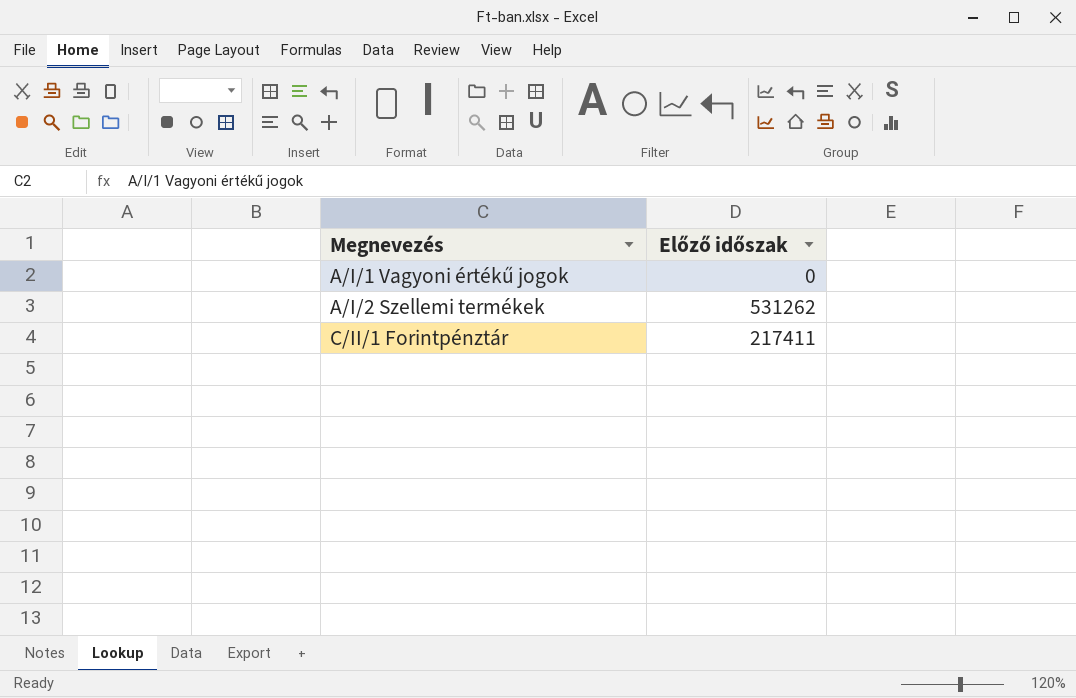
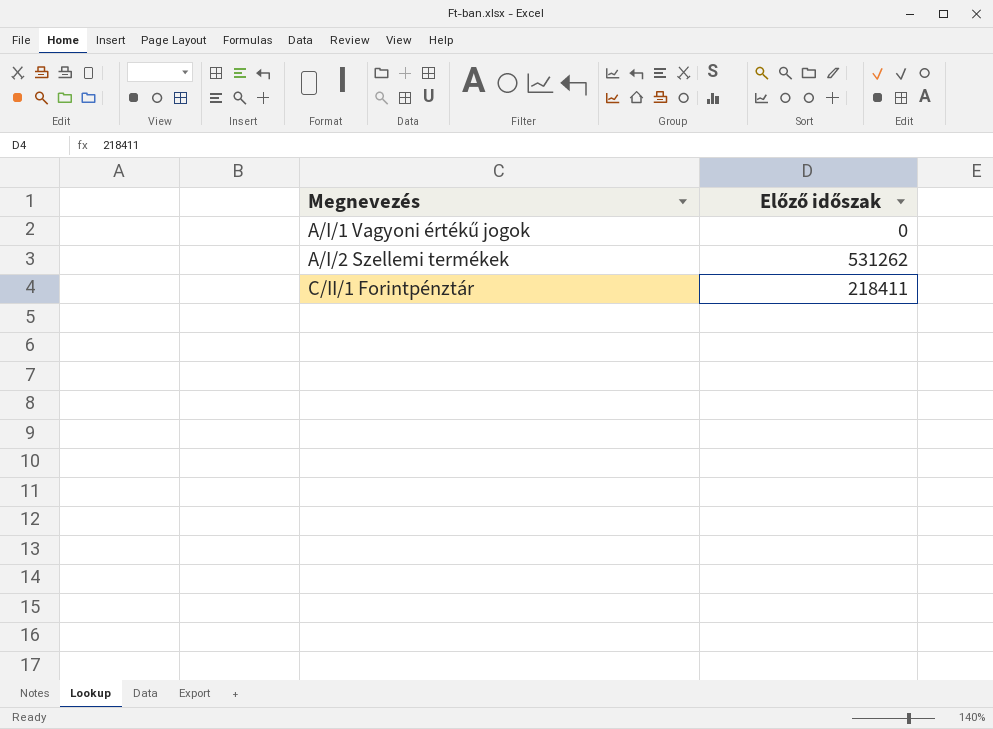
C/II/1 Forintpénztár | Előző időszak: 217411 -> 218411

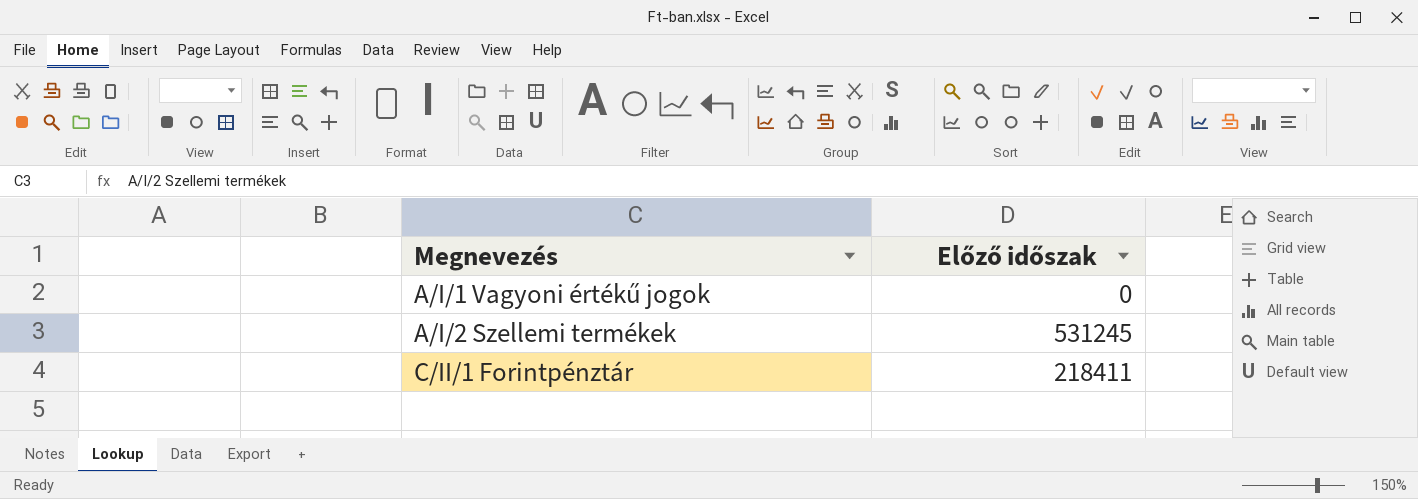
A/I/2 Szellemi termékek | Előző időszak: 531262 -> 531245

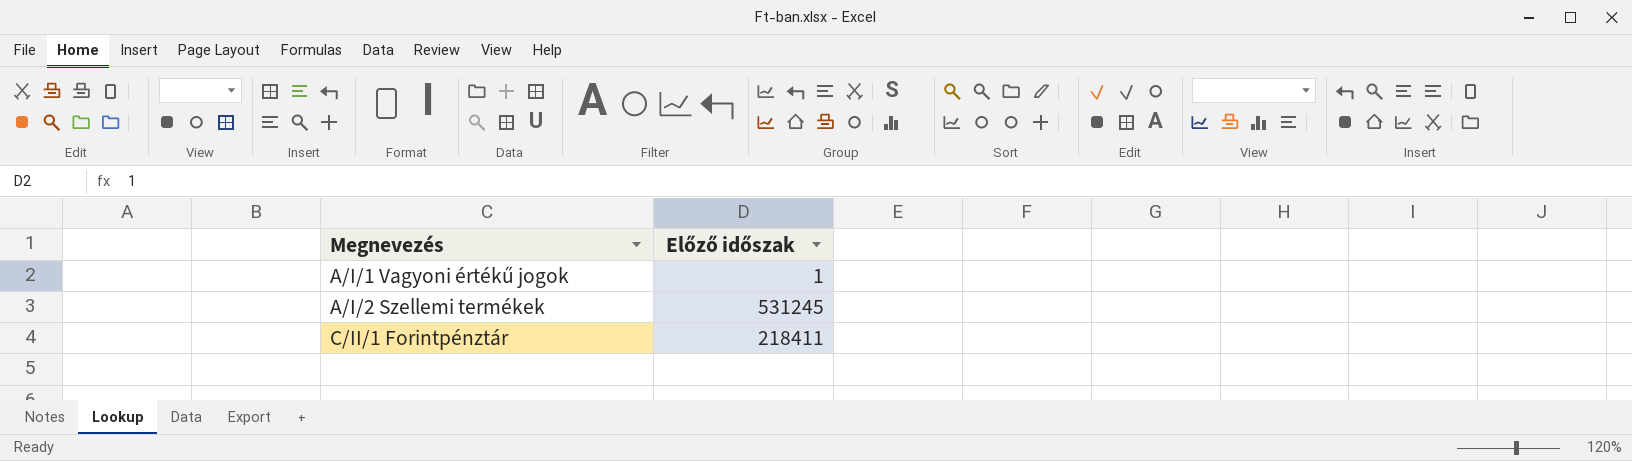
A/I/1 Vagyoni értékű jogok | Előző időszak: 0 -> 1

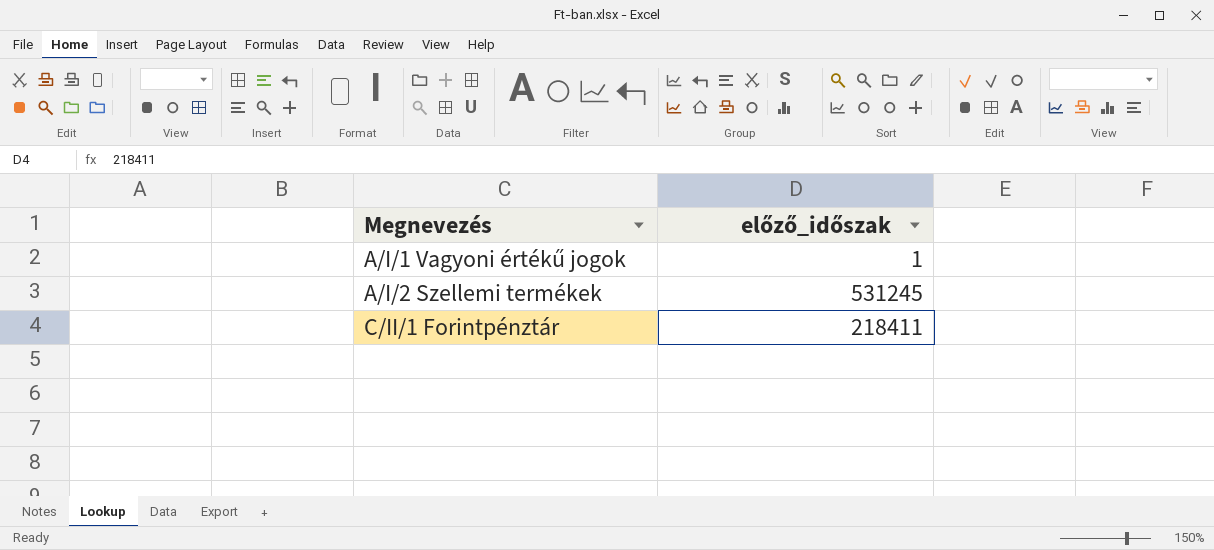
column name: Előző időszak -> előző_időszak

